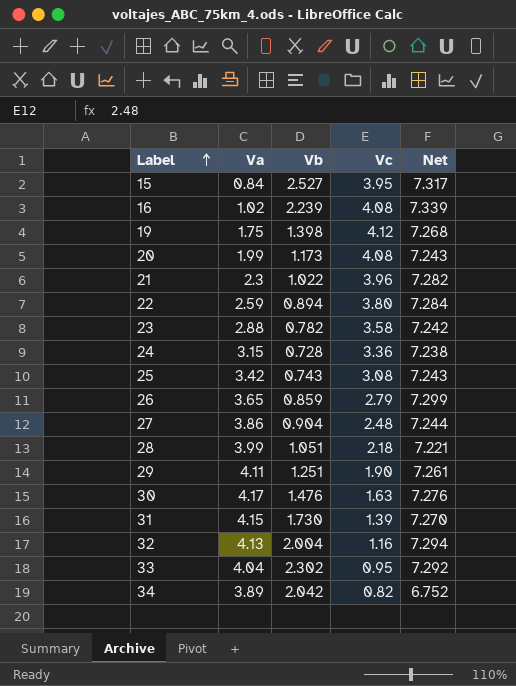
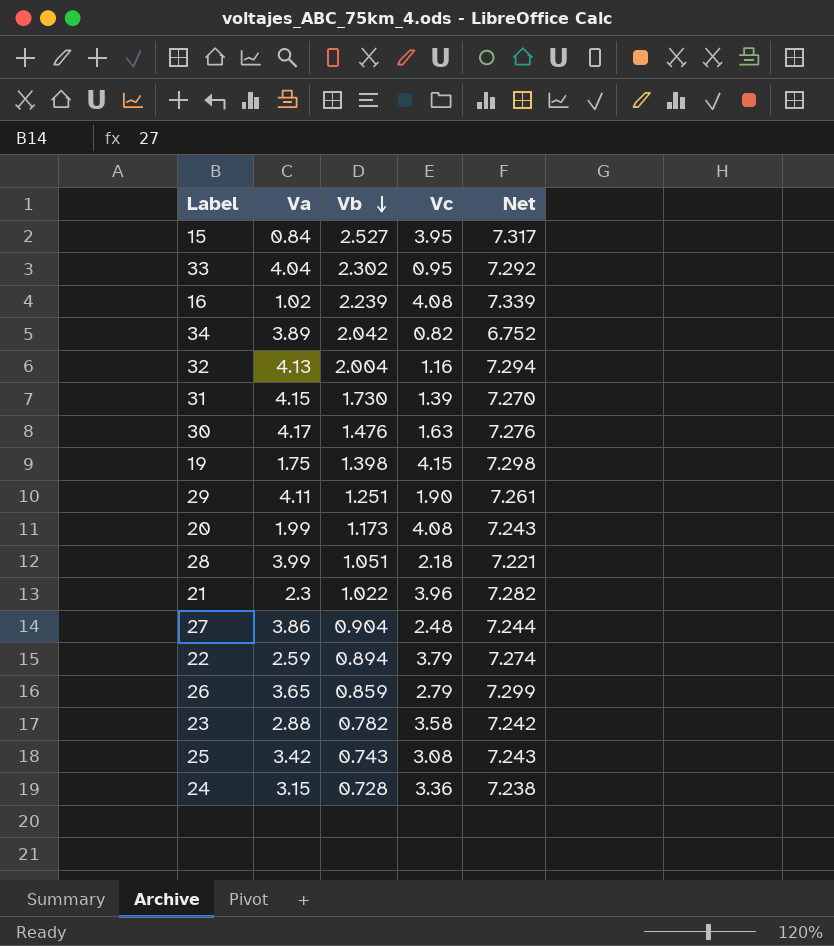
row order: Label ascending -> Vb descending
19 | Vc: 4.12 -> 4.15
19 | Net: 7.268 -> 7.298
22 | Vc: 3.80 -> 3.79
22 | Net: 7.284 -> 7.274

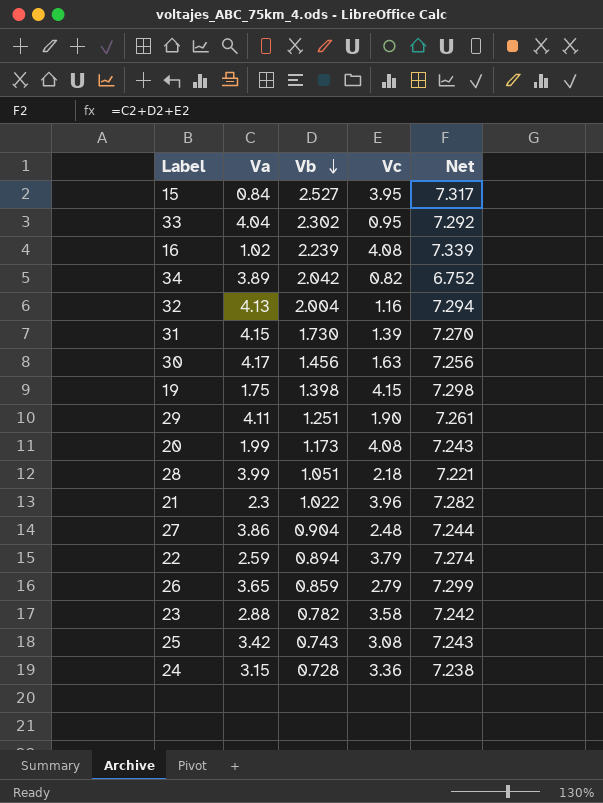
30 | Vb: 1.476 -> 1.456
30 | Net: 7.276 -> 7.256

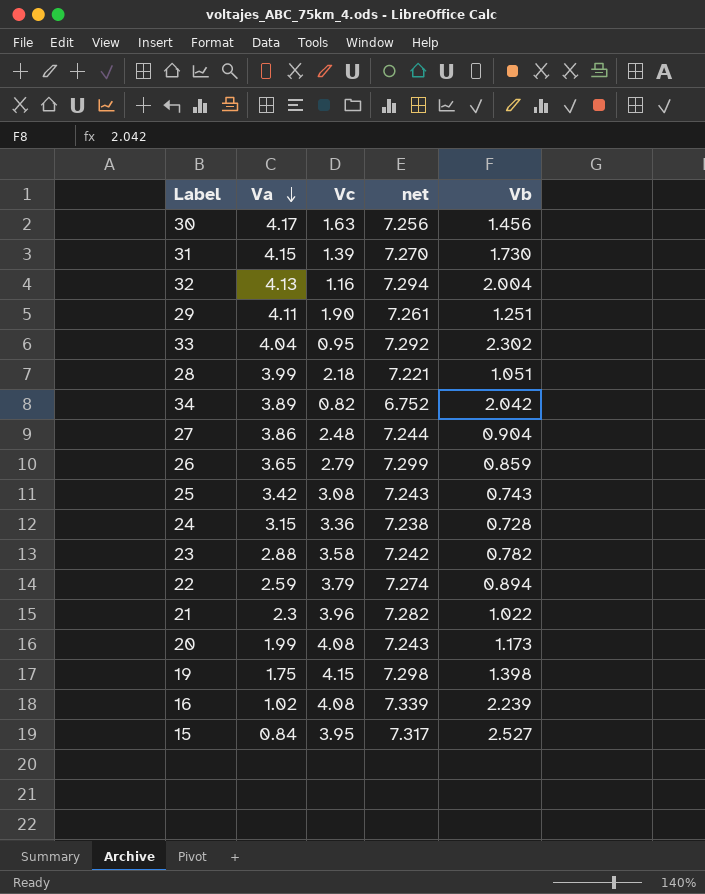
row order: Vb descending -> Va descending
column name: Net -> net
column Vb | position: 3 -> 5

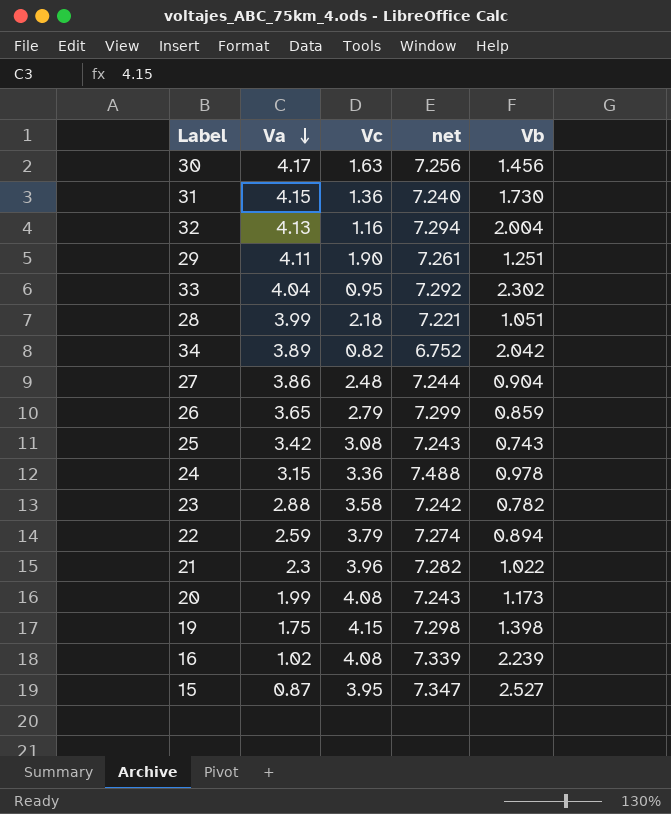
31 | Vc: 1.39 -> 1.36
31 | net: 7.270 -> 7.240
24 | net: 7.238 -> 7.488
24 | Vb: 0.728 -> 0.978
15 | Va: 0.84 -> 0.87
15 | net: 7.317 -> 7.347

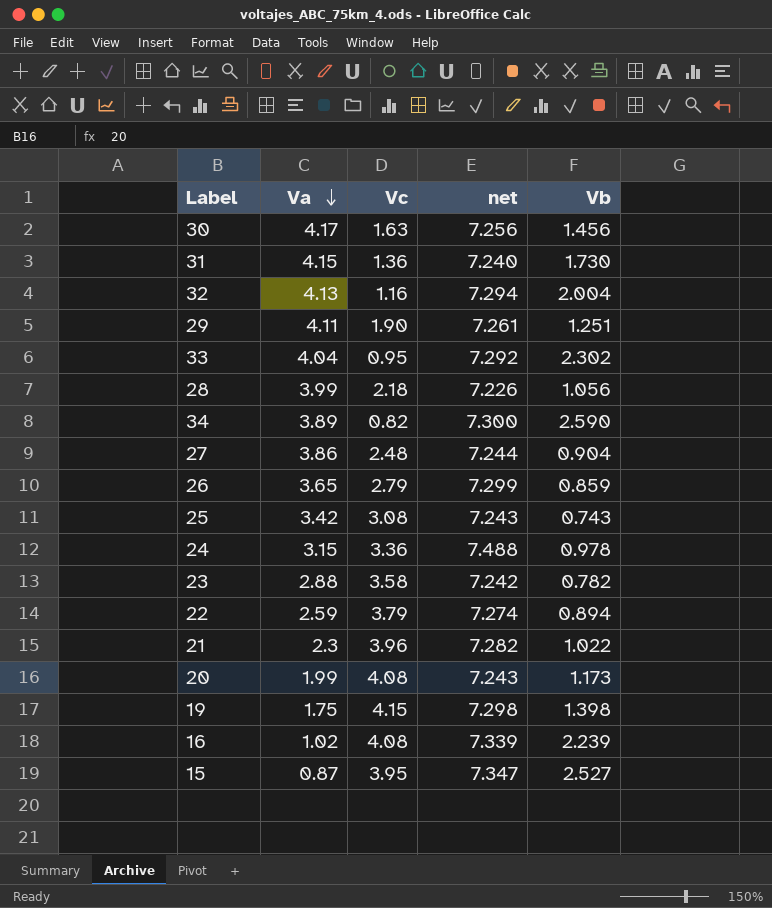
28 | net: 7.221 -> 7.226
28 | Vb: 1.051 -> 1.056
34 | net: 6.752 -> 7.300
34 | Vb: 2.042 -> 2.590

